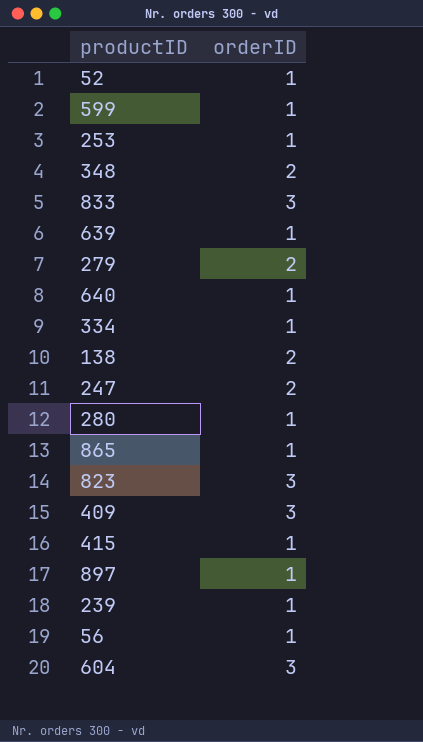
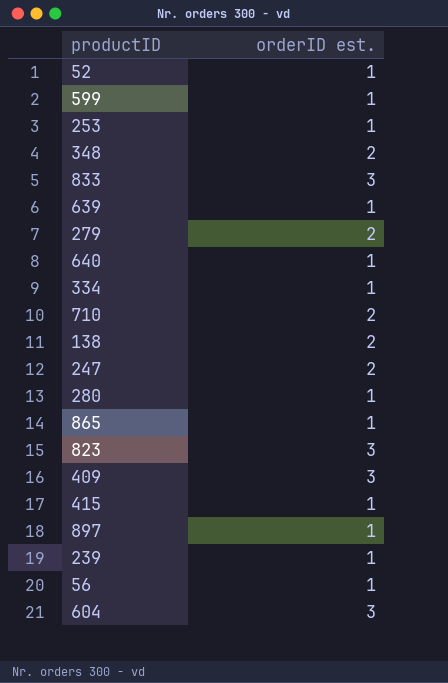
column name: orderID -> orderID est.
row 710: none -> 2

